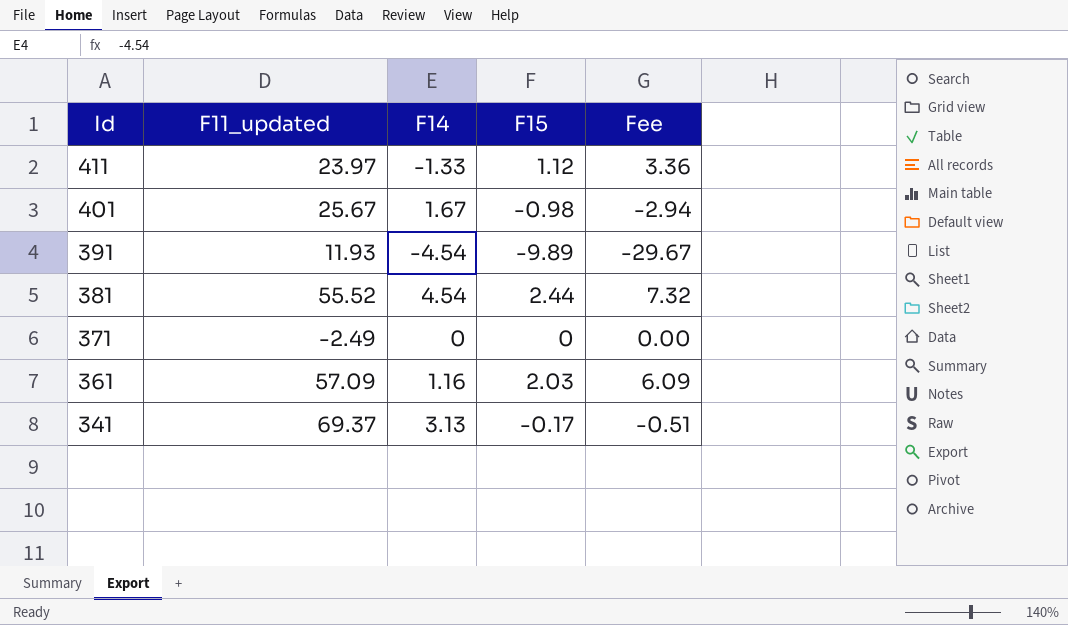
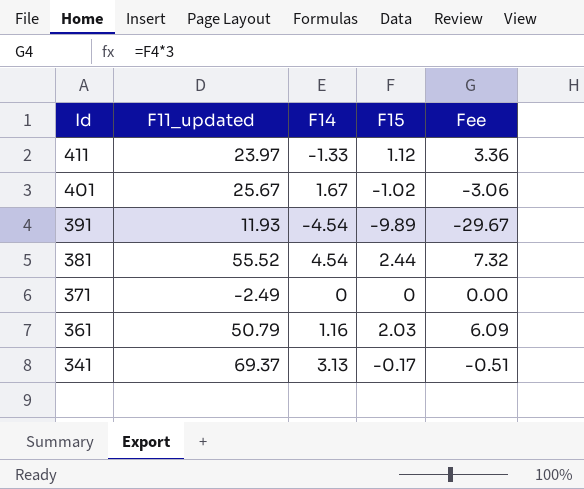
401 | F15: -0.98 -> -1.02
401 | Fee: -2.94 -> -3.06
361 | F11_updated: 57.09 -> 50.79

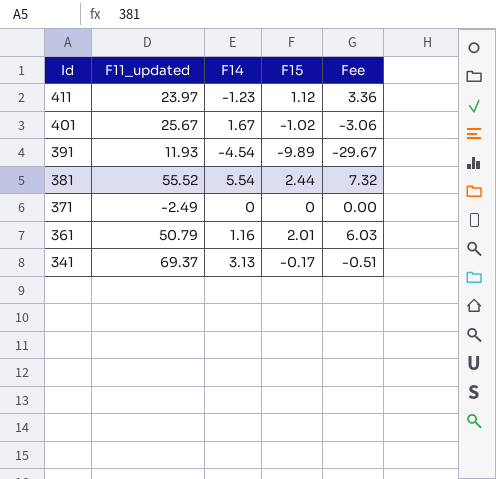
411 | F14: -1.33 -> -1.23
381 | F14: 4.54 -> 5.54
361 | F15: 2.03 -> 2.01
361 | Fee: 6.09 -> 6.03

